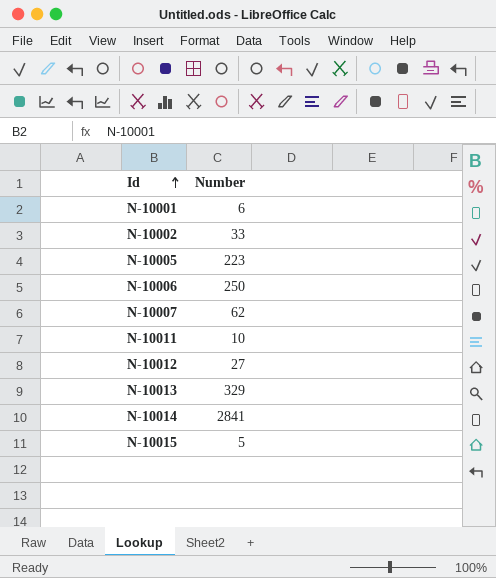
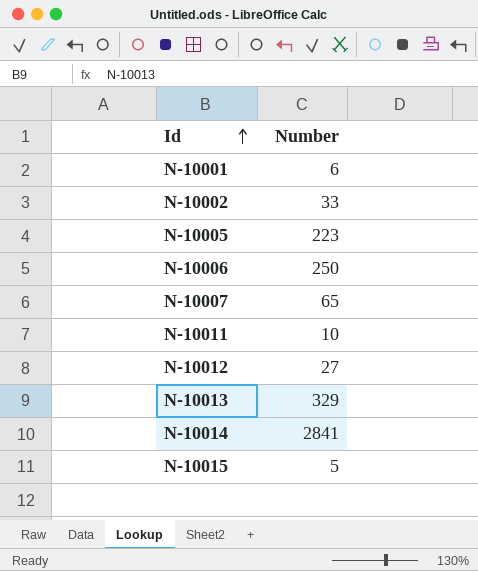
N-10007 | Number: 62 -> 65

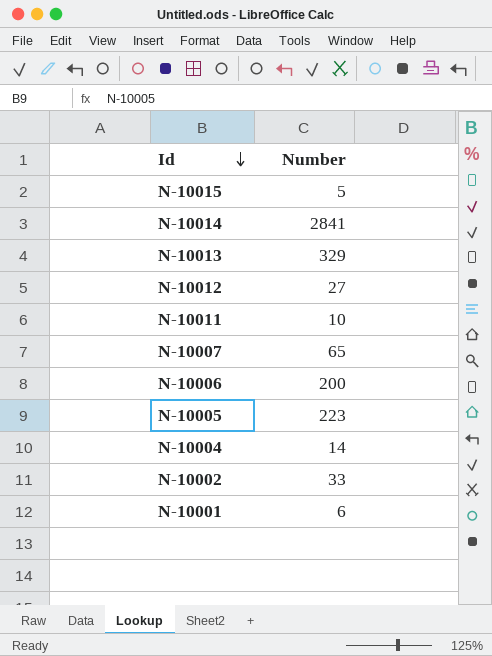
row order: Id ascending -> Id descending
N-10006 | Number: 250 -> 200
row N-10004: none -> 14

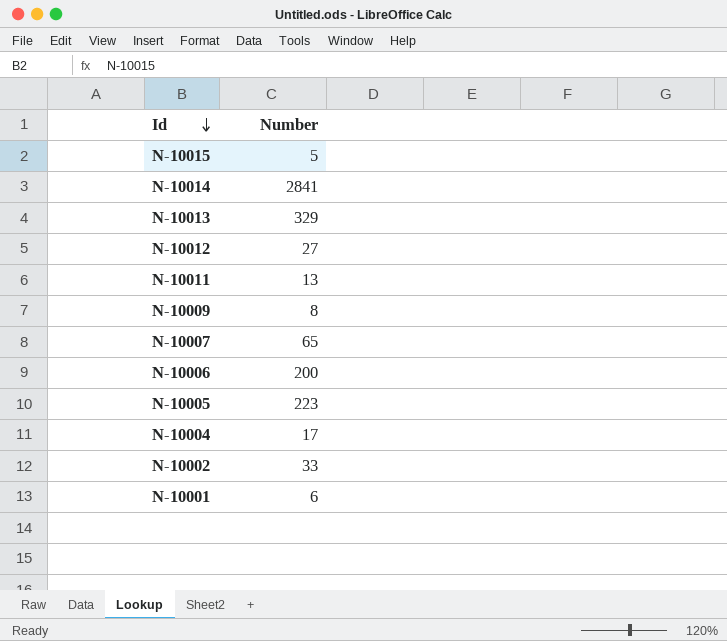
N-10011 | Number: 10 -> 13
row N-10009: none -> 8
N-10004 | Number: 14 -> 17

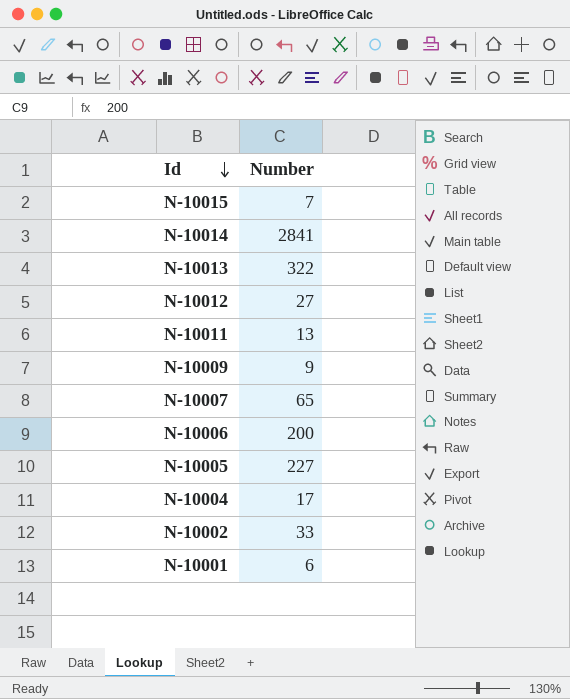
N-10015 | Number: 5 -> 7
N-10013 | Number: 329 -> 322
N-10009 | Number: 8 -> 9
N-10005 | Number: 223 -> 227

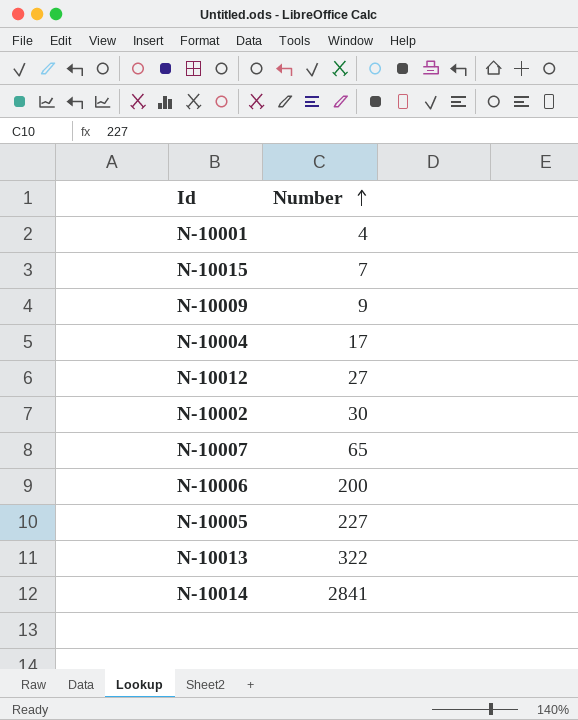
row order: Id descending -> Number ascending
row N-10011: 13 -> none
N-10001 | Number: 6 -> 4
N-10002 | Number: 33 -> 30

